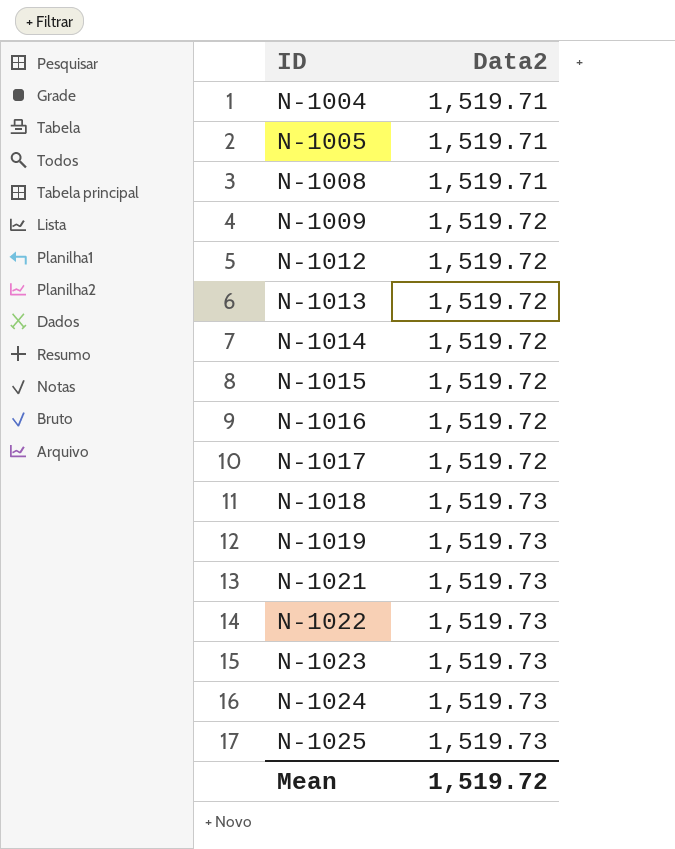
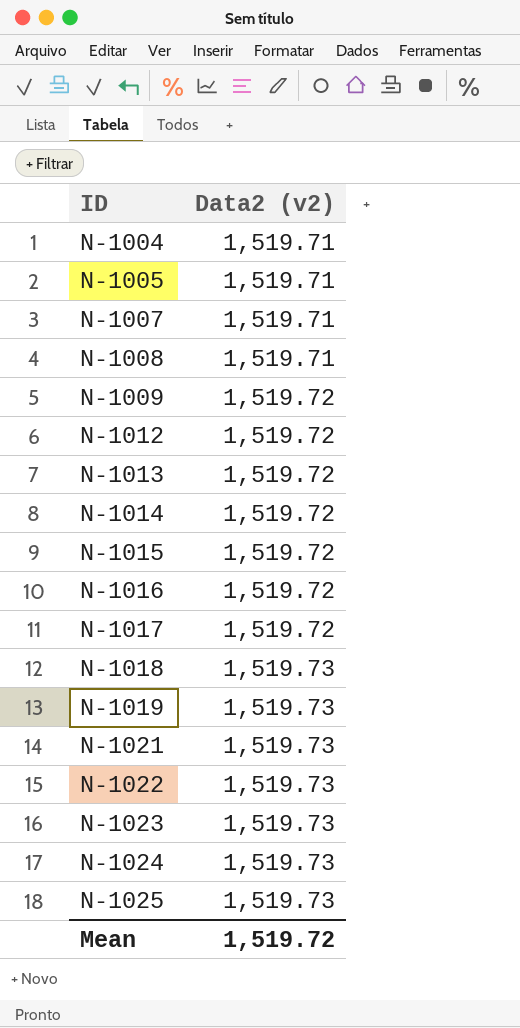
column name: Data2 -> Data2 (v2)
row N-1007: none -> 1,519.71

